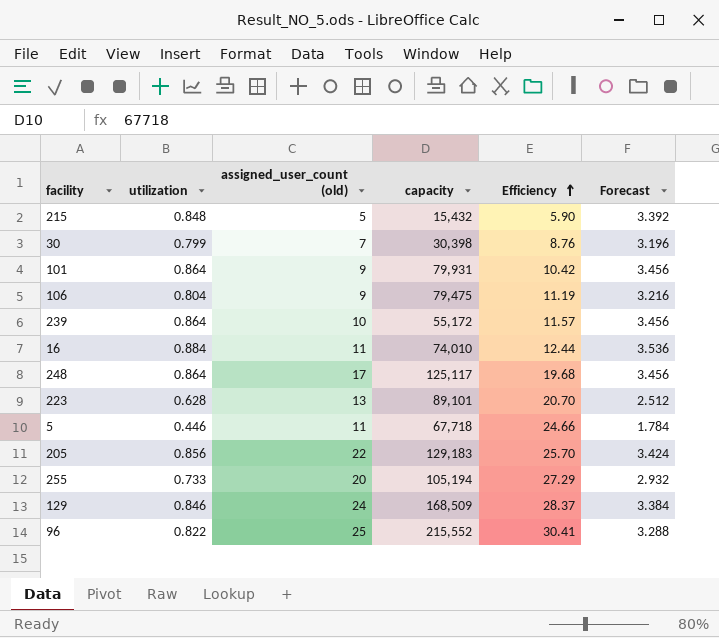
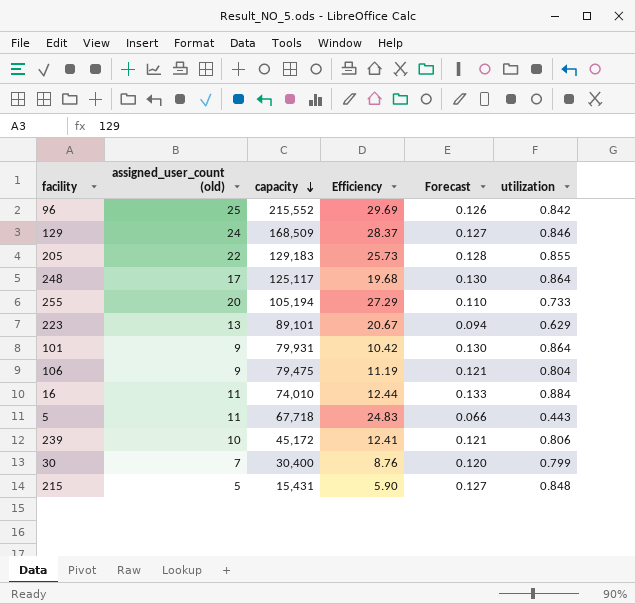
row order: Efficiency ascending -> capacity descending
column Forecast | formula: [utilization] * 4 -> [utilization] * 0.15
column utilization | position: 2 -> 6
96 | Efficiency: 30.41 -> 29.69
96 | utilization: 0.822 -> 0.842
205 | Efficiency: 25.70 -> 25.73
205 | utilization: 0.856 -> 0.855
223 | Efficiency: 20.70 -> 20.67
223 | utilization: 0.628 -> 0.629
5 | Efficiency: 24.66 -> 24.83
5 | utilization: 0.446 -> 0.443
239 | capacity: 55,172 -> 45,172
239 | Efficiency: 11.57 -> 12.41
239 | utilization: 0.864 -> 0.806
30 | capacity: 30,398 -> 30,400
215 | capacity: 15,432 -> 15,431

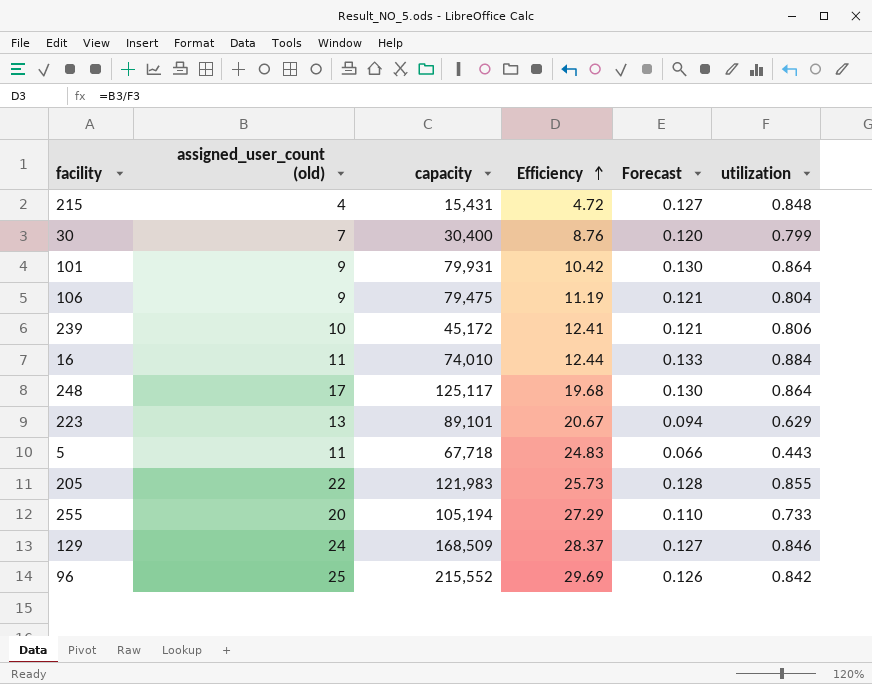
row order: capacity descending -> Efficiency ascending
215 | assigned_user_count (old): 5 -> 4
215 | Efficiency: 5.90 -> 4.72
205 | capacity: 129,183 -> 121,983

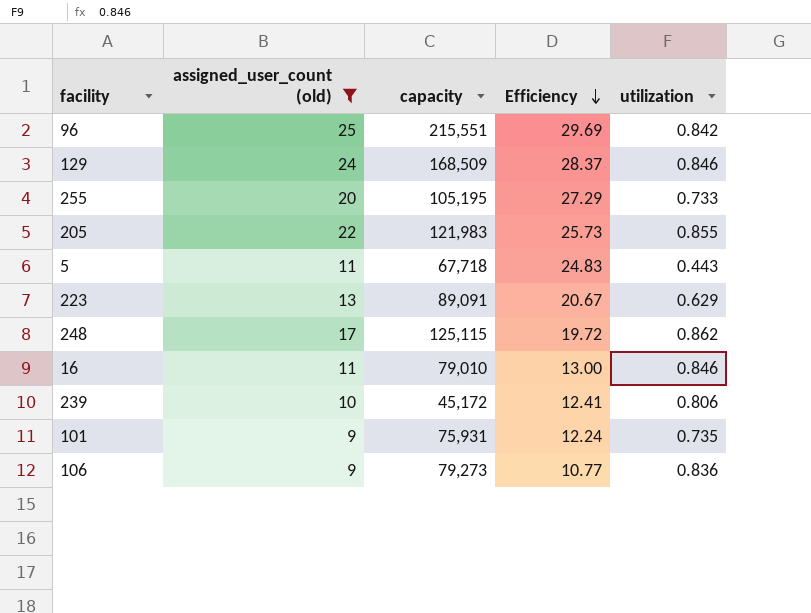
filter: none -> assigned_user_count (old) >= 9
row order: Efficiency ascending -> Efficiency descending
column Forecast | formula: [utilization] * 0.15 -> none
96 | capacity: 215,552 -> 215,551
255 | capacity: 105,194 -> 105,195
223 | capacity: 89,101 -> 89,091
248 | capacity: 125,117 -> 125,115
248 | Efficiency: 19.68 -> 19.72
248 | utilization: 0.864 -> 0.862
16 | capacity: 74,010 -> 79,010
16 | Efficiency: 12.44 -> 13.00
16 | utilization: 0.884 -> 0.846
101 | capacity: 79,931 -> 75,931
101 | Efficiency: 10.42 -> 12.24
101 | utilization: 0.864 -> 0.735
106 | capacity: 79,475 -> 79,273
106 | Efficiency: 11.19 -> 10.77
106 | utilization: 0.804 -> 0.836

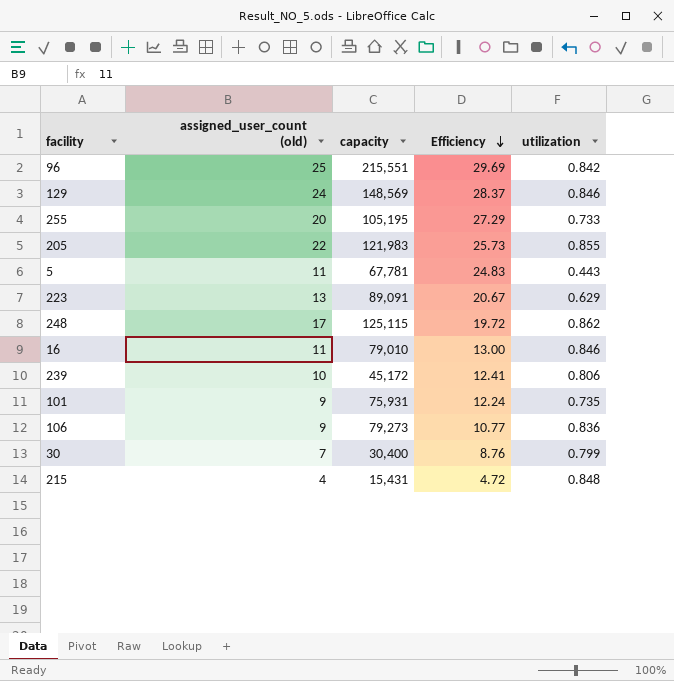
filter: assigned_user_count (old) >= 9 -> none
129 | capacity: 168,509 -> 148,569
5 | capacity: 67,718 -> 67,781

